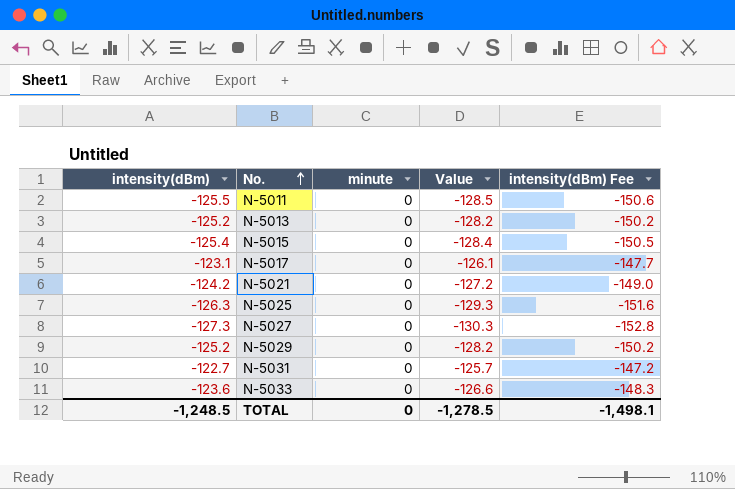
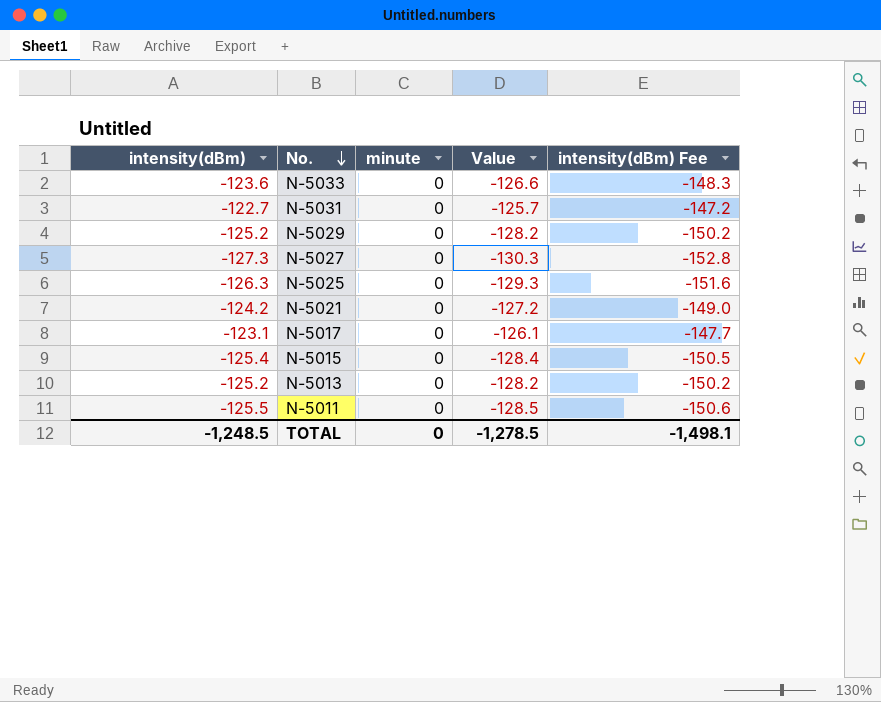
row order: No. ascending -> No. descending

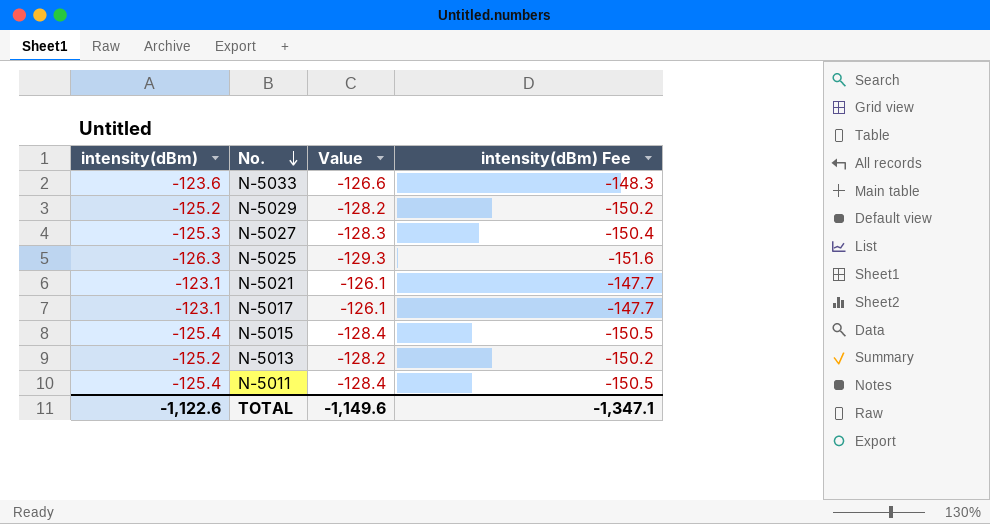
column minute | position: 3 -> none
row N-5031: -122.7 | 0 | -125.7 | -147.2 -> none
N-5027 | intensity(dBm): -127.3 -> -125.3
N-5027 | Value: -130.3 -> -128.3
N-5027 | intensity(dBm) Fee: -152.8 -> -150.4
N-5021 | intensity(dBm): -124.2 -> -123.1
N-5021 | Value: -127.2 -> -126.1
N-5021 | intensity(dBm) Fee: -149.0 -> -147.7
N-5011 | intensity(dBm): -125.5 -> -125.4
N-5011 | Value: -128.5 -> -128.4
N-5011 | intensity(dBm) Fee: -150.6 -> -150.5
TOTAL | intensity(dBm): -1,248.5 -> -1,122.6
TOTAL | Value: -1,278.5 -> -1,149.6
TOTAL | intensity(dBm) Fee: -1,498.1 -> -1,347.1

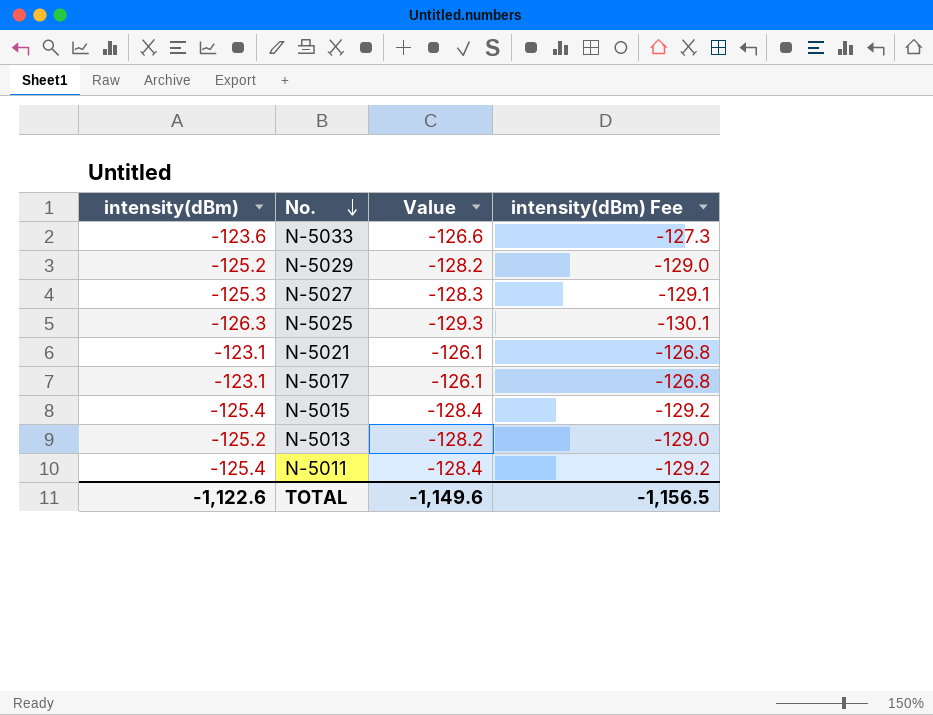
column intensity(dBm) Fee | formula: [intensity(dBm)] * 1.2 -> [intensity(dBm)] * 1.03
TOTAL | intensity(dBm) Fee: -1,347.1 -> -1,156.5

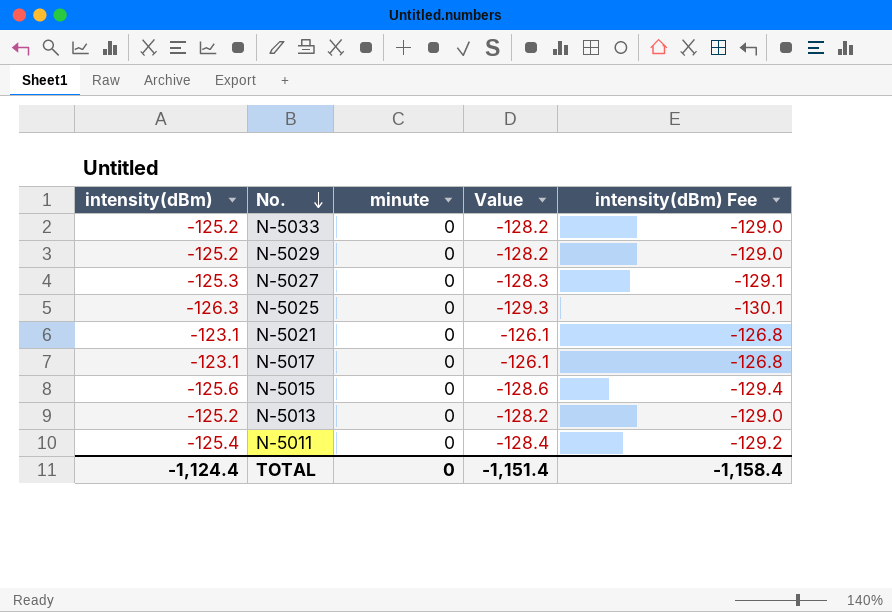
column minute | position: none -> 3
N-5033 | intensity(dBm): -123.6 -> -125.2
N-5033 | Value: -126.6 -> -128.2
N-5033 | intensity(dBm) Fee: -127.3 -> -129.0
N-5015 | intensity(dBm): -125.4 -> -125.6
N-5015 | Value: -128.4 -> -128.6
N-5015 | intensity(dBm) Fee: -129.2 -> -129.4
TOTAL | intensity(dBm): -1,122.6 -> -1,124.4
TOTAL | Value: -1,149.6 -> -1,151.4
TOTAL | intensity(dBm) Fee: -1,156.5 -> -1,158.4

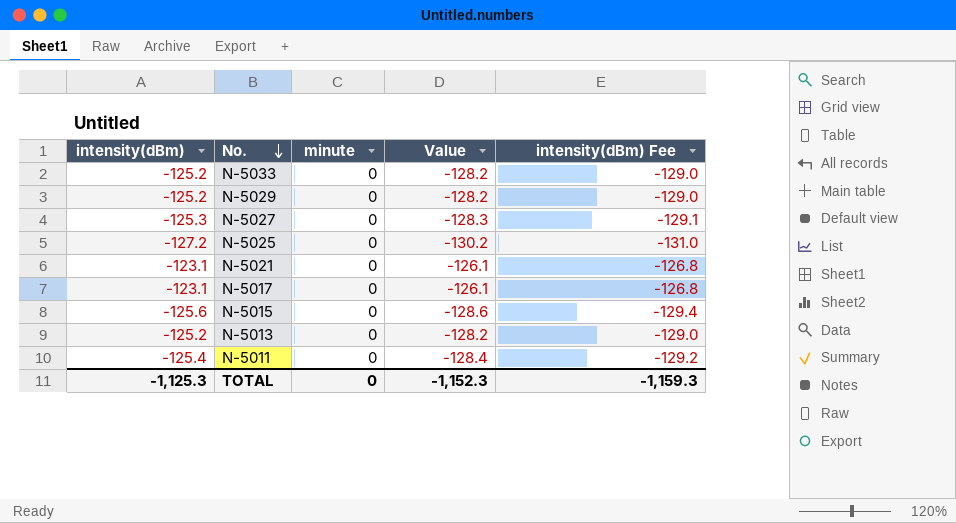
N-5025 | intensity(dBm): -126.3 -> -127.2
N-5025 | Value: -129.3 -> -130.2
N-5025 | intensity(dBm) Fee: -130.1 -> -131.0
TOTAL | intensity(dBm): -1,124.4 -> -1,125.3
TOTAL | Value: -1,151.4 -> -1,152.3
TOTAL | intensity(dBm) Fee: -1,158.4 -> -1,159.3

